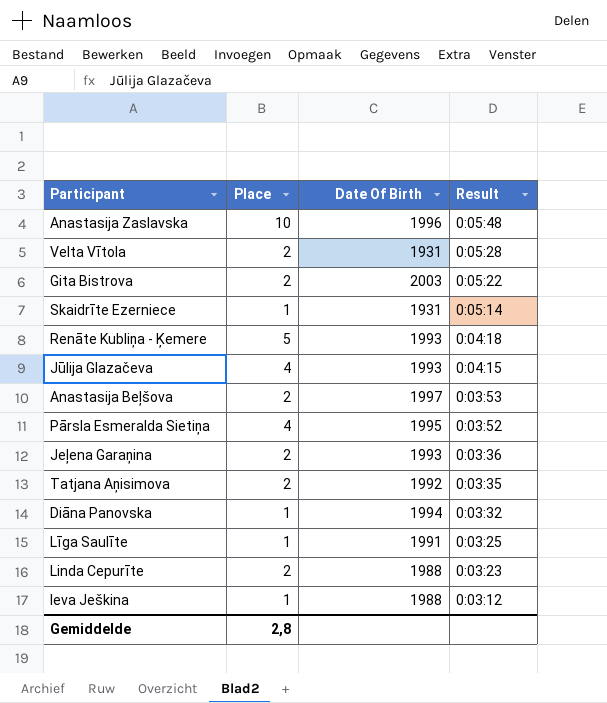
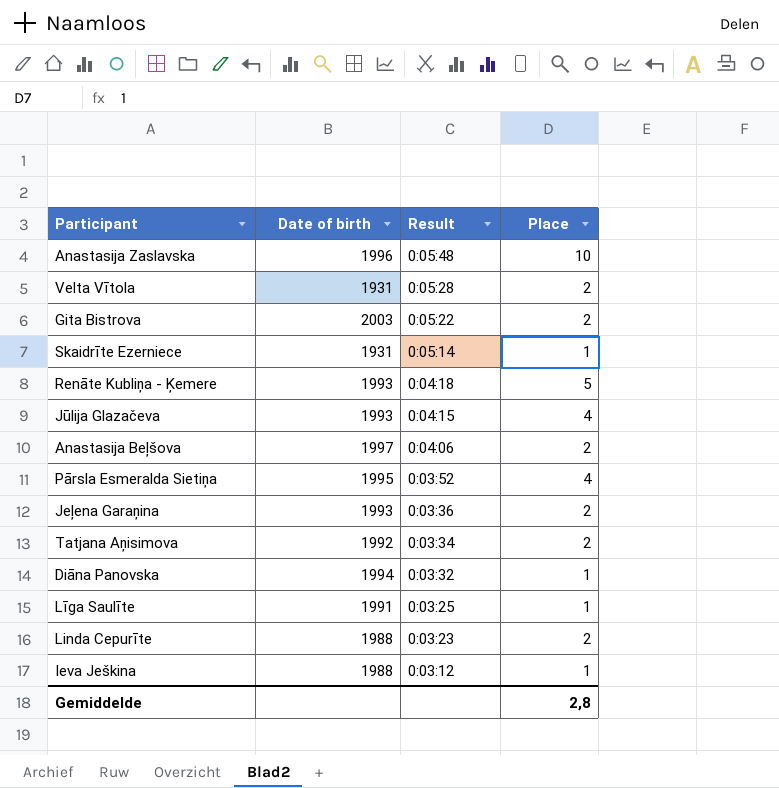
column name: Date Of Birth -> Date of birth
column Place | position: 2 -> 4
Anastasija Beļšova | Result: 0:03:53 -> 0:04:06
Tatjana Aņisimova | Result: 0:03:35 -> 0:03:34

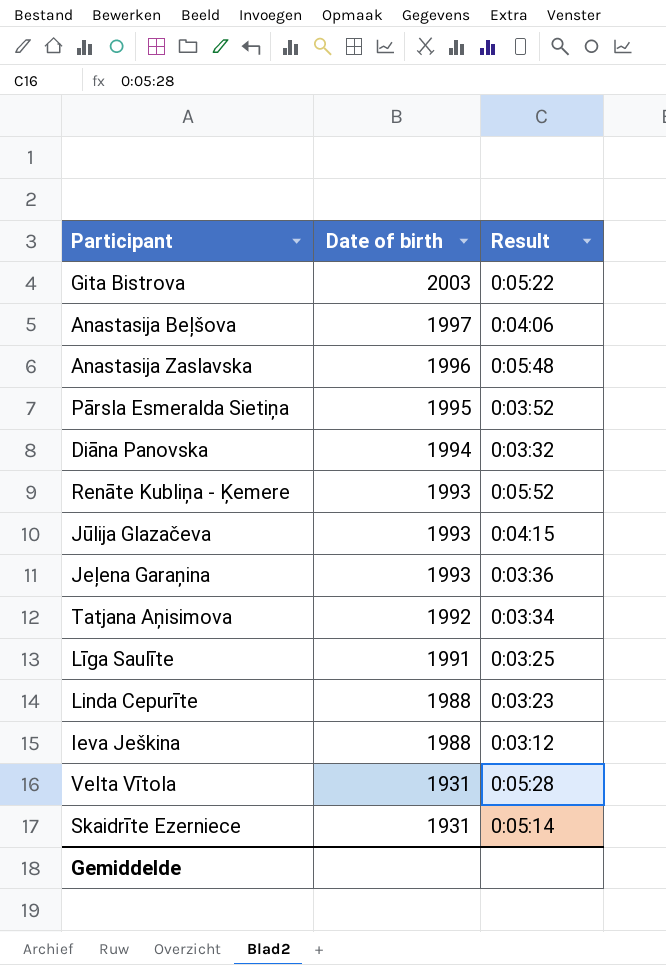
row order: Result descending -> Date of birth descending
column Place | position: 4 -> none
Renāte Kubliņa - Ķemere | Result: 0:04:18 -> 0:05:52

